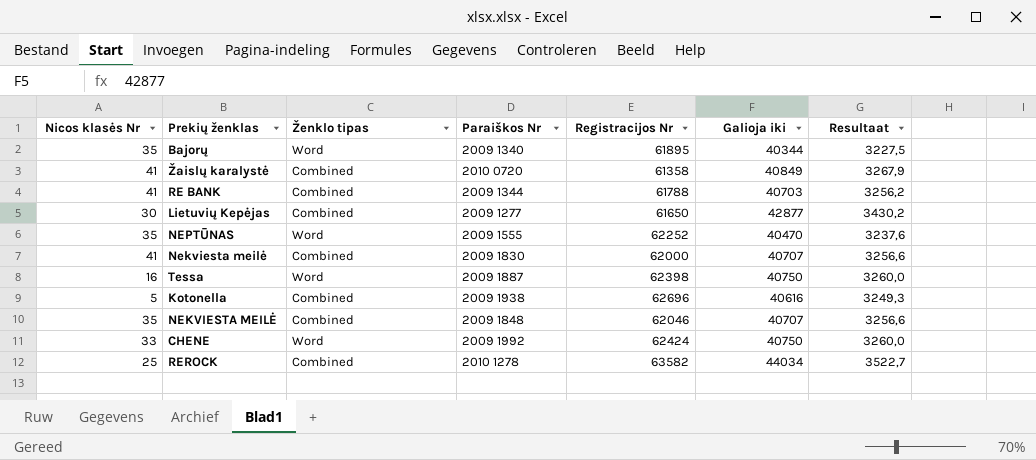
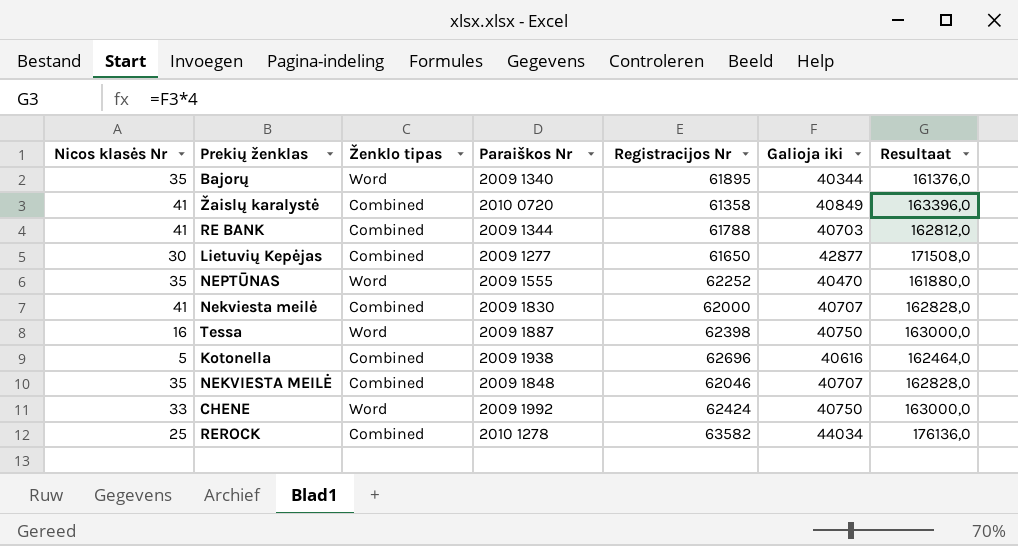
column Resultaat | formula: [Galioja iki] * 0,08 -> [Galioja iki] * 4

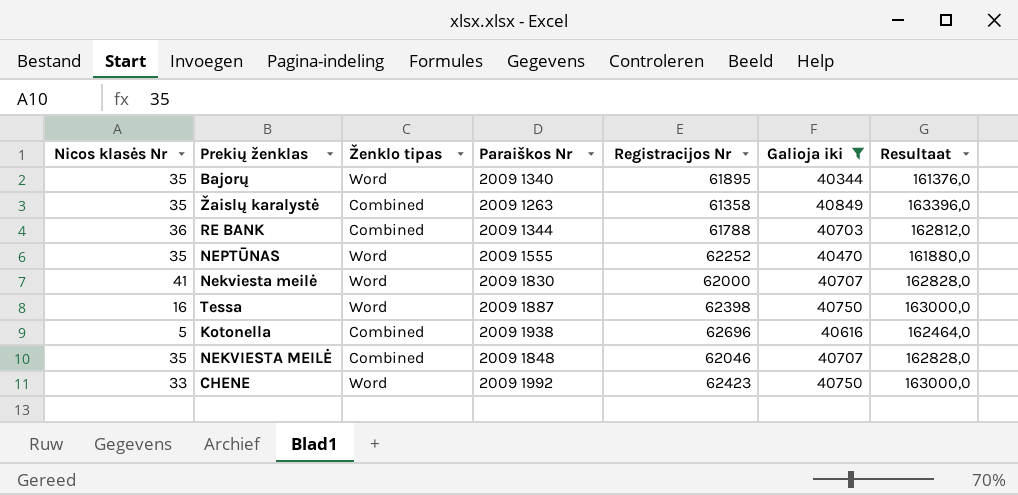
filter: none -> Galioja iki <= 40849
Žaislų karalystė | Nicos klasės Nr: 41 -> 35
Žaislų karalystė | Paraiškos Nr: 2010 0720 -> 2009 1263
RE BANK | Nicos klasės Nr: 41 -> 36
Nekviesta meilė | Ženklo tipas: Combined -> Word
CHENE | Registracijos Nr: 62424 -> 62423

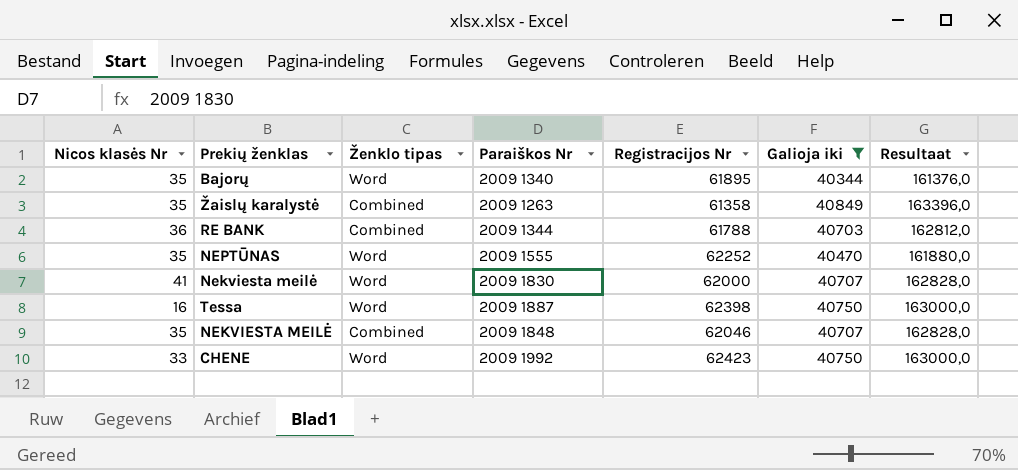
row Kotonella: 5 | Combined | 2009 1938 | 62696 | 40616 | 162464,0 -> none

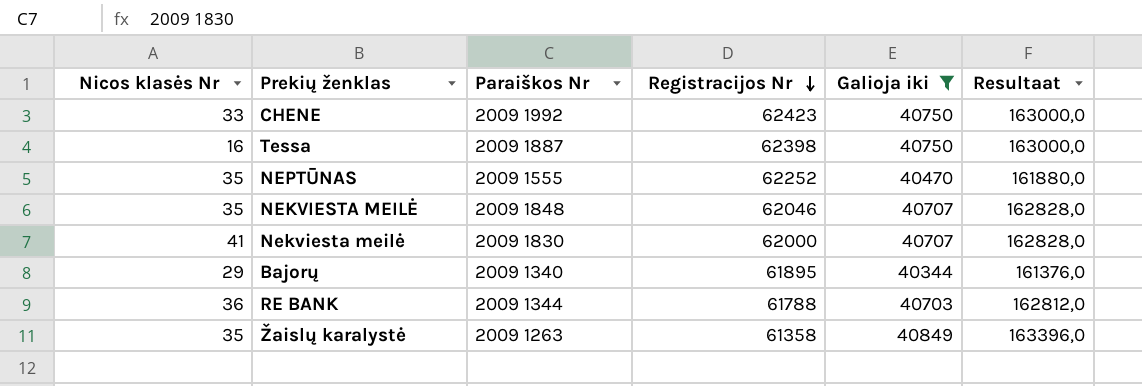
row order: none -> Registracijos Nr descending
column Ženklo tipas | position: 3 -> none
Bajorų | Nicos klasės Nr: 35 -> 29

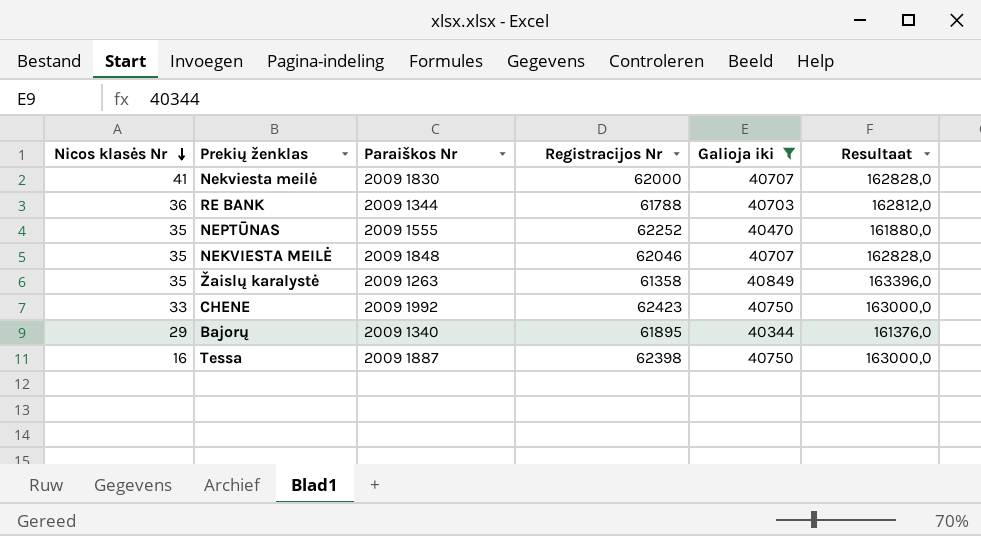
row order: Registracijos Nr descending -> Nicos klasės Nr descending

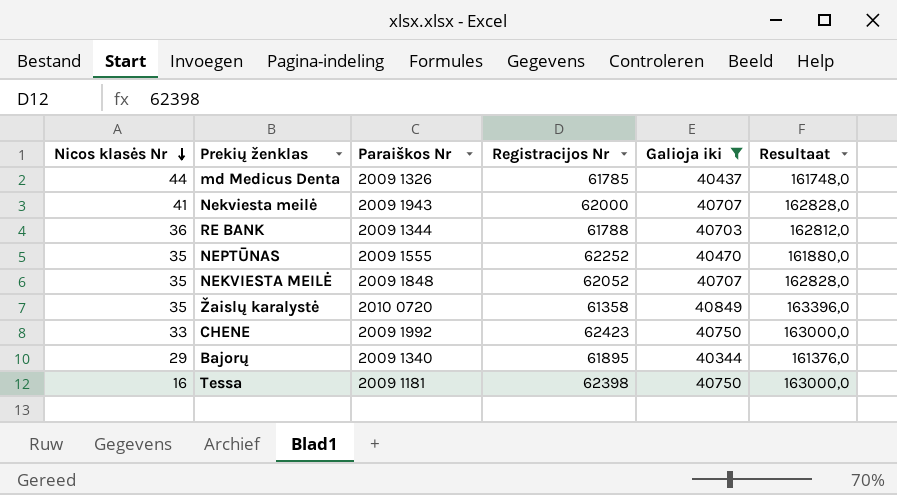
row md Medicus Denta: none -> 44 | 2009 1326 | 61785 | 40437 | 161748,0
Nekviesta meilė | Paraiškos Nr: 2009 1830 -> 2009 1943
NEKVIESTA MEILĖ | Registracijos Nr: 62046 -> 62052
Žaislų karalystė | Paraiškos Nr: 2009 1263 -> 2010 0720
Tessa | Paraiškos Nr: 2009 1887 -> 2009 1181

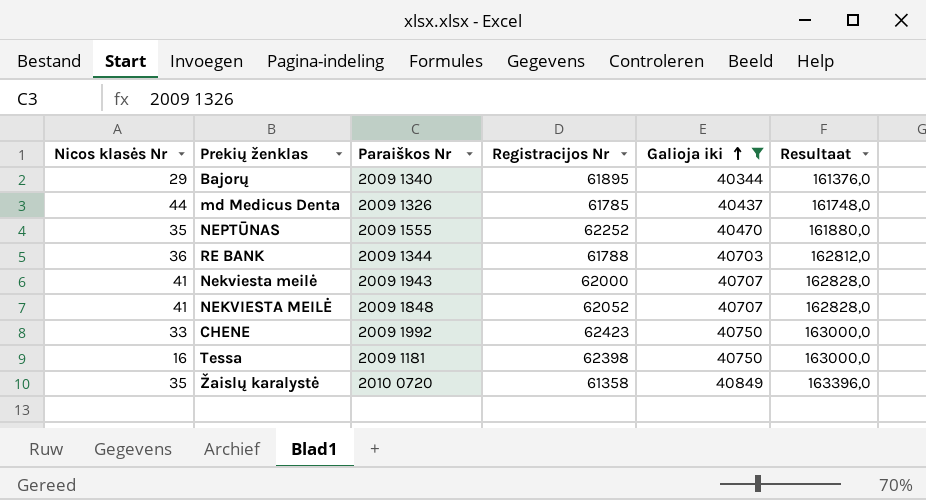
row order: Nicos klasės Nr descending -> Galioja iki ascending
NEKVIESTA MEILĖ | Nicos klasės Nr: 35 -> 41

